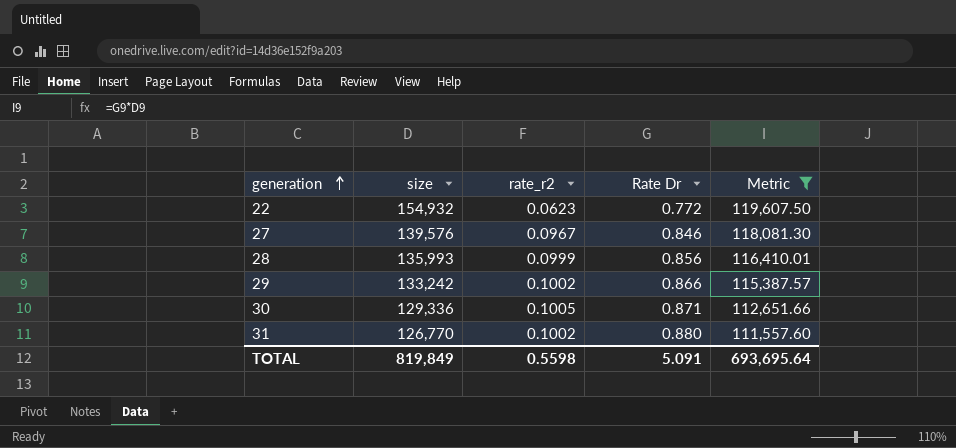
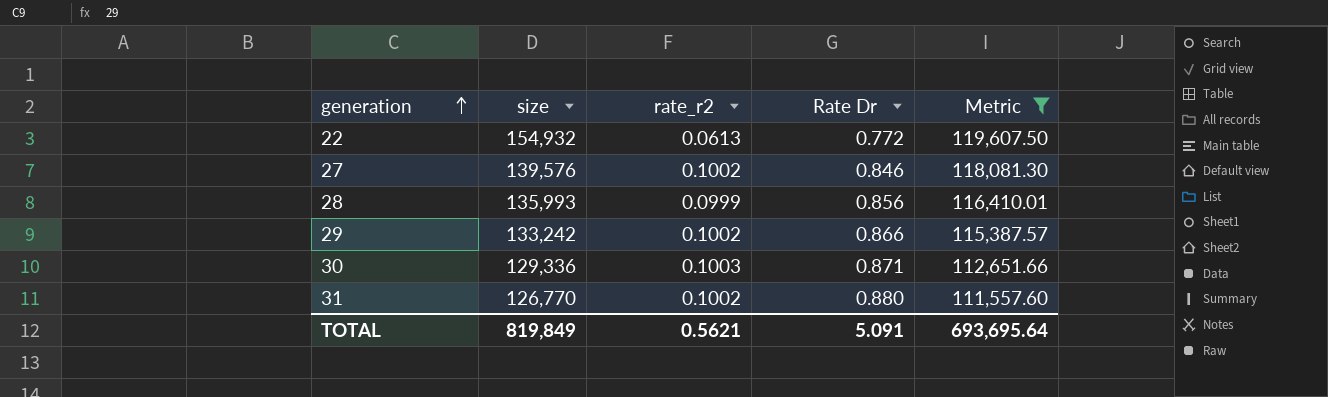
22 | rate_r2: 0.0623 -> 0.0613
27 | rate_r2: 0.0967 -> 0.1002
30 | rate_r2: 0.1005 -> 0.1003
TOTAL | rate_r2: 0.5598 -> 0.5621

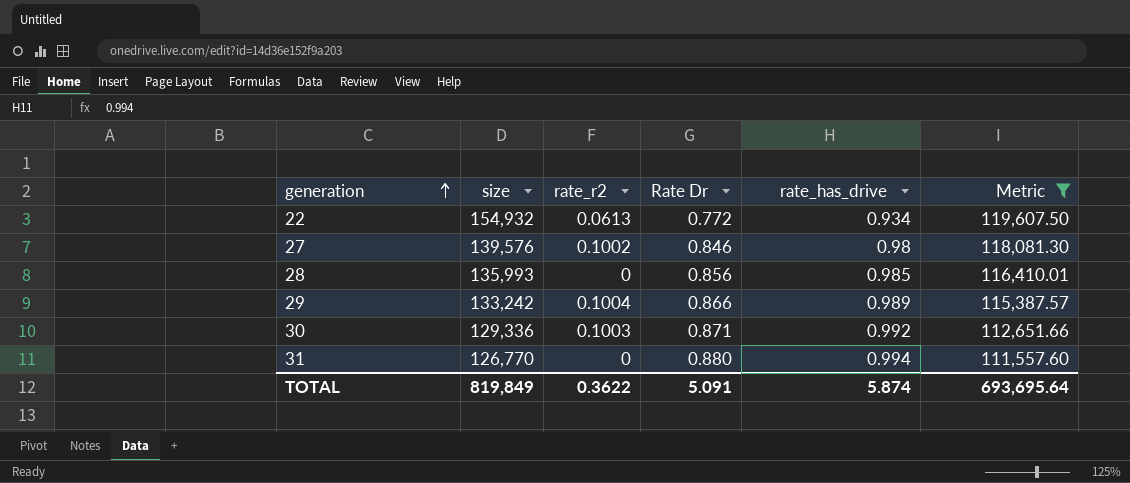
column rate_has_drive | position: none -> 5
28 | rate_r2: 0.0999 -> 0
29 | rate_r2: 0.1002 -> 0.1004
31 | rate_r2: 0.1002 -> 0
TOTAL | rate_r2: 0.5621 -> 0.3622

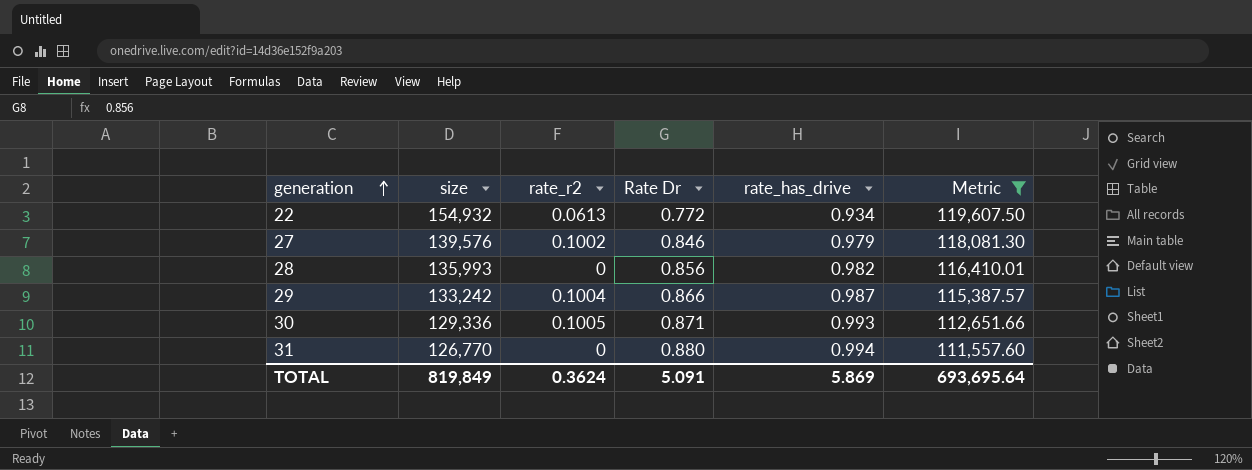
27 | rate_has_drive: 0.98 -> 0.979
28 | rate_has_drive: 0.985 -> 0.982
29 | rate_has_drive: 0.989 -> 0.987
30 | rate_r2: 0.1003 -> 0.1005
30 | rate_has_drive: 0.992 -> 0.993
TOTAL | rate_r2: 0.3622 -> 0.3624
TOTAL | rate_has_drive: 5.874 -> 5.869

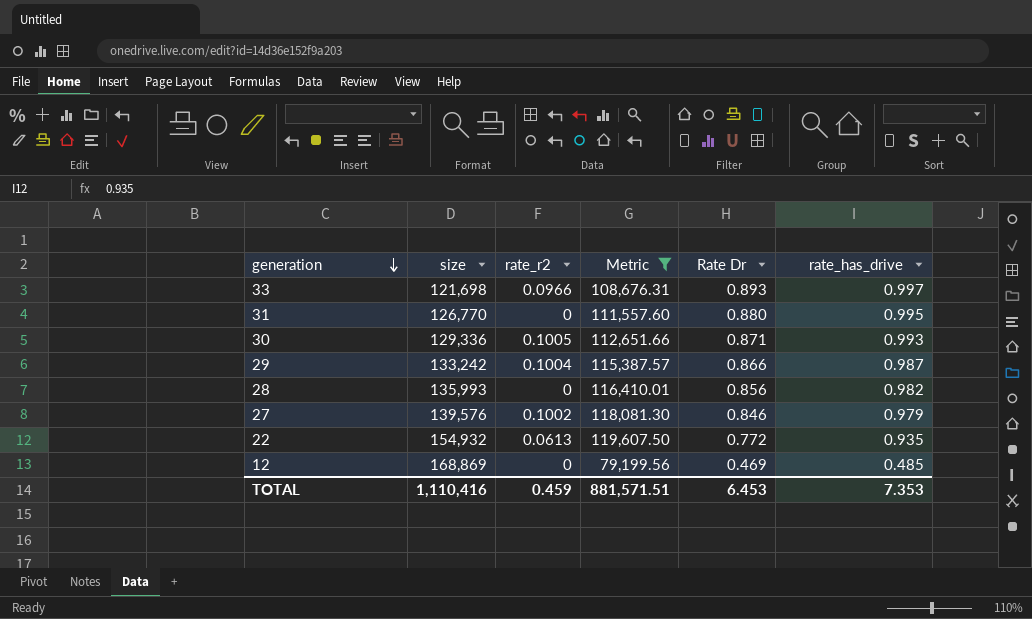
row order: generation ascending -> generation descending
column Metric | position: 6 -> 4
row 33: none -> 121,698 | 0.0966 | 108,676.31 | 0.893 | 0.997
31 | rate_has_drive: 0.994 -> 0.995
22 | rate_has_drive: 0.934 -> 0.935
row 12: none -> 168,869 | 0 | 79,199.56 | 0.469 | 0.485
TOTAL | size: 819,849 -> 1,110,416
TOTAL | rate_r2: 0.3624 -> 0.459
TOTAL | Metric: 693,695.64 -> 881,571.51
TOTAL | Rate Dr: 5.091 -> 6.453
TOTAL | rate_has_drive: 5.869 -> 7.353

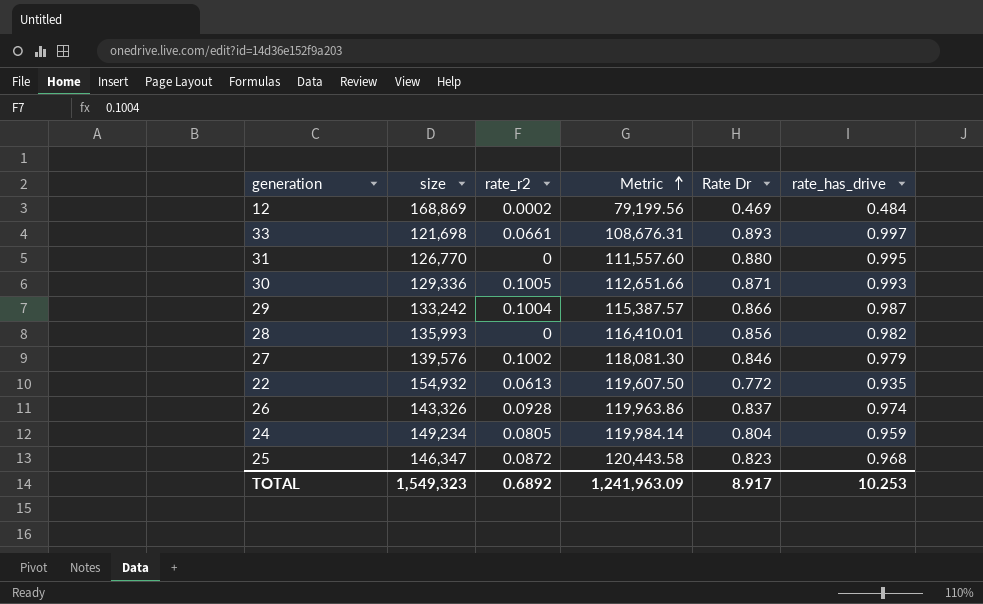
filter: Metric <= 119,607.50 -> none
row order: generation descending -> Metric ascending
12 | rate_r2: 0 -> 0.0002
12 | rate_has_drive: 0.485 -> 0.484
33 | rate_r2: 0.0966 -> 0.0661
TOTAL | size: 1,110,416 -> 1,549,323
TOTAL | rate_r2: 0.459 -> 0.6892
TOTAL | Metric: 881,571.51 -> 1,241,963.09
TOTAL | Rate Dr: 6.453 -> 8.917
TOTAL | rate_has_drive: 7.353 -> 10.253

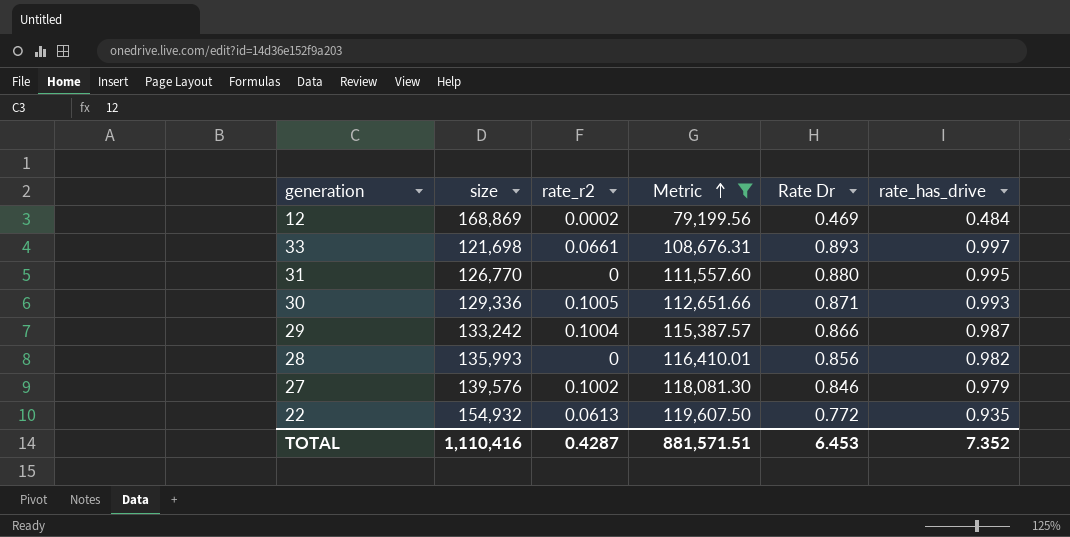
filter: none -> Metric <= 119,607.50
TOTAL | size: 1,549,323 -> 1,110,416
TOTAL | rate_r2: 0.6892 -> 0.4287
TOTAL | Metric: 1,241,963.09 -> 881,571.51
TOTAL | Rate Dr: 8.917 -> 6.453
TOTAL | rate_has_drive: 10.253 -> 7.352

